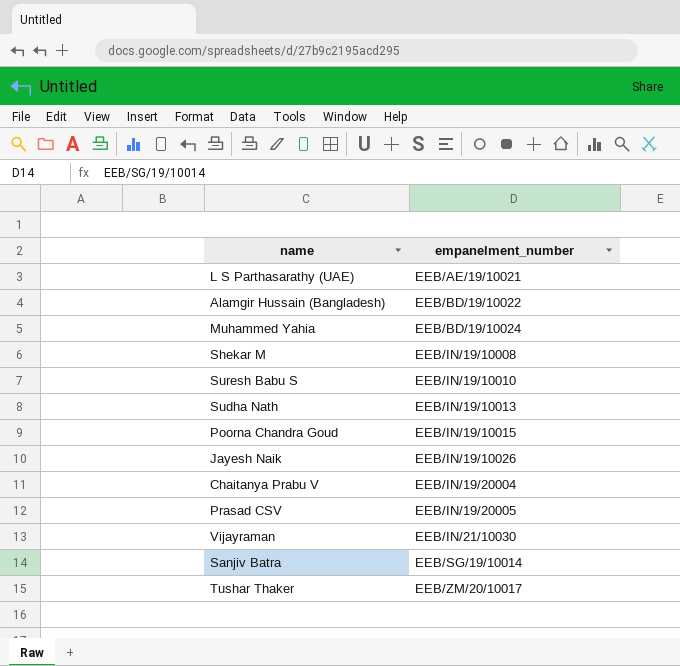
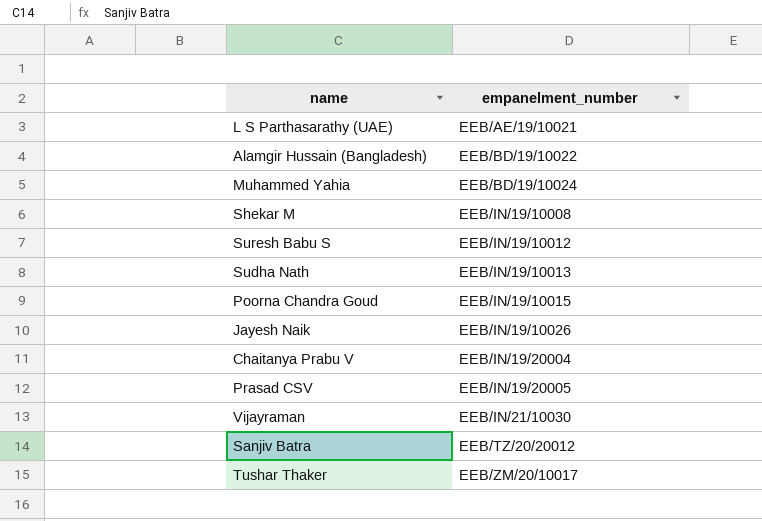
Suresh Babu S | empanelment_number: EEB/IN/19/10010 -> EEB/IN/19/10012
Sanjiv Batra | empanelment_number: EEB/SG/19/10014 -> EEB/TZ/20/20012

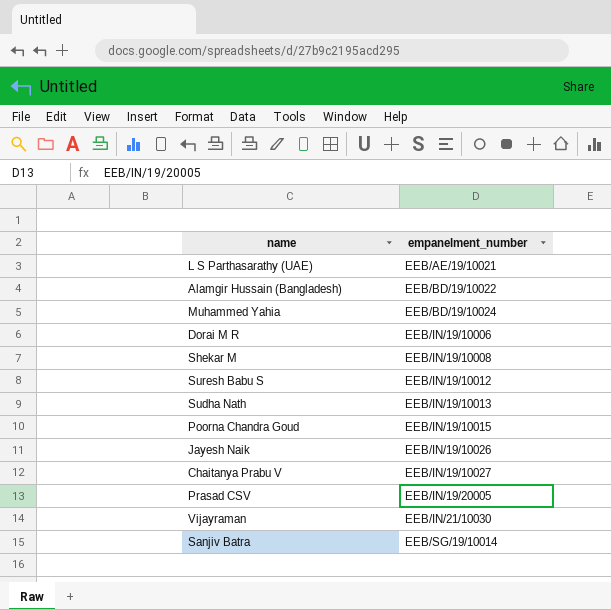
row Tushar Thaker: EEB/ZM/20/10017 -> none
row Dorai M R: none -> EEB/IN/19/10006
Chaitanya Prabu V | empanelment_number: EEB/IN/19/20004 -> EEB/IN/19/10027
Sanjiv Batra | empanelment_number: EEB/TZ/20/20012 -> EEB/SG/19/10014

